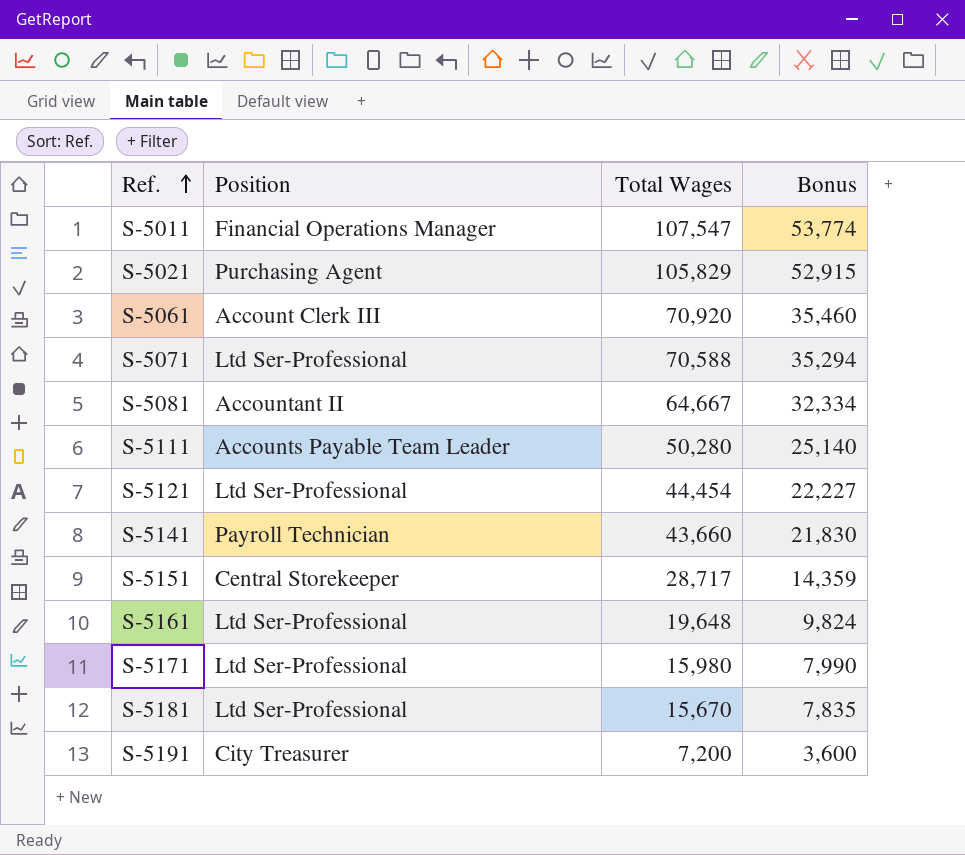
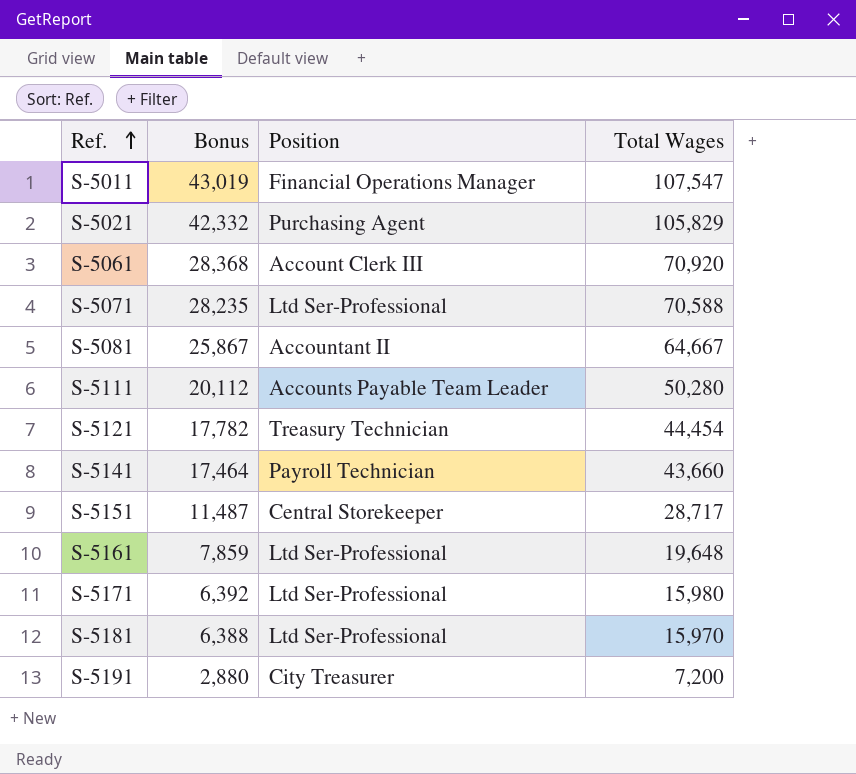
column Bonus | formula: [Total Wages] * 0.5 -> [Total Wages] * 0.4
column Bonus | position: 4 -> 2
S-5121 | Position: Ltd Ser-Professional -> Treasury Technician
S-5181 | Total Wages: 15,670 -> 15,970

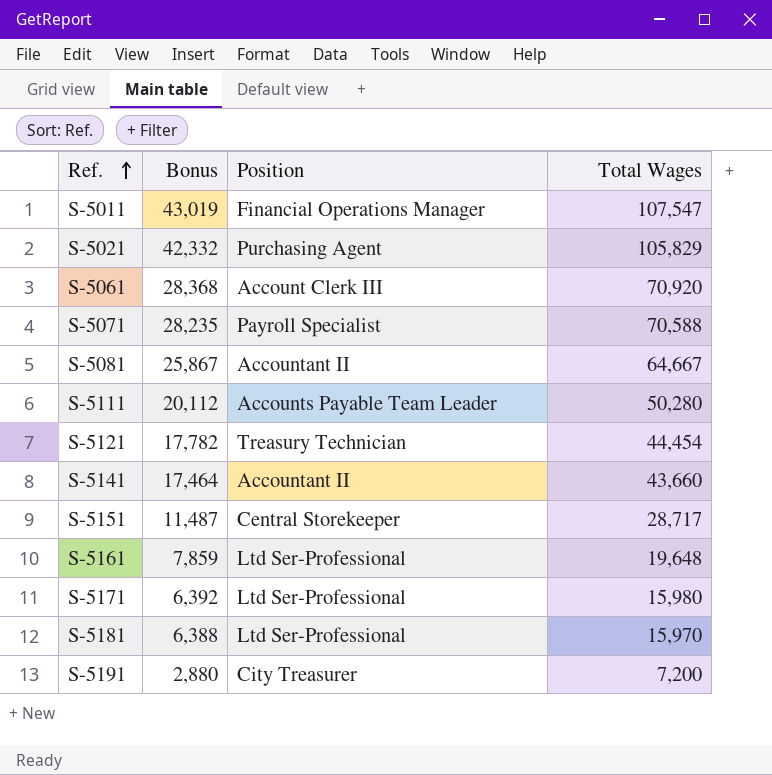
S-5071 | Position: Ltd Ser-Professional -> Payroll Specialist
S-5141 | Position: Payroll Technician -> Accountant II

